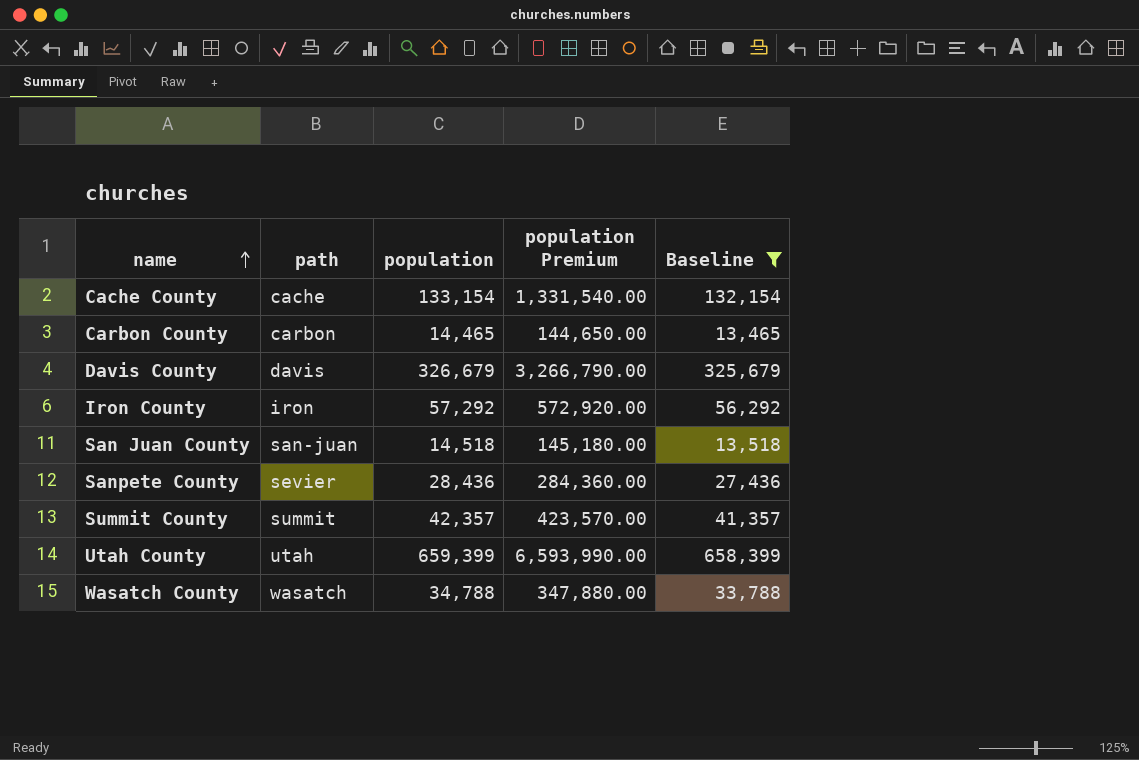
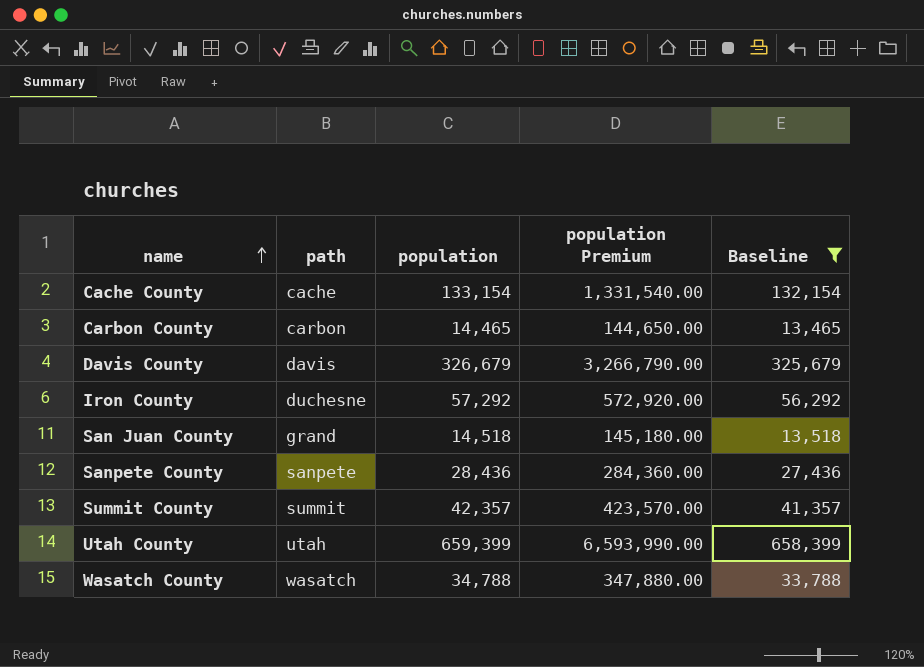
Iron County | path: iron -> duchesne
San Juan County | path: san-juan -> grand
Sanpete County | path: sevier -> sanpete

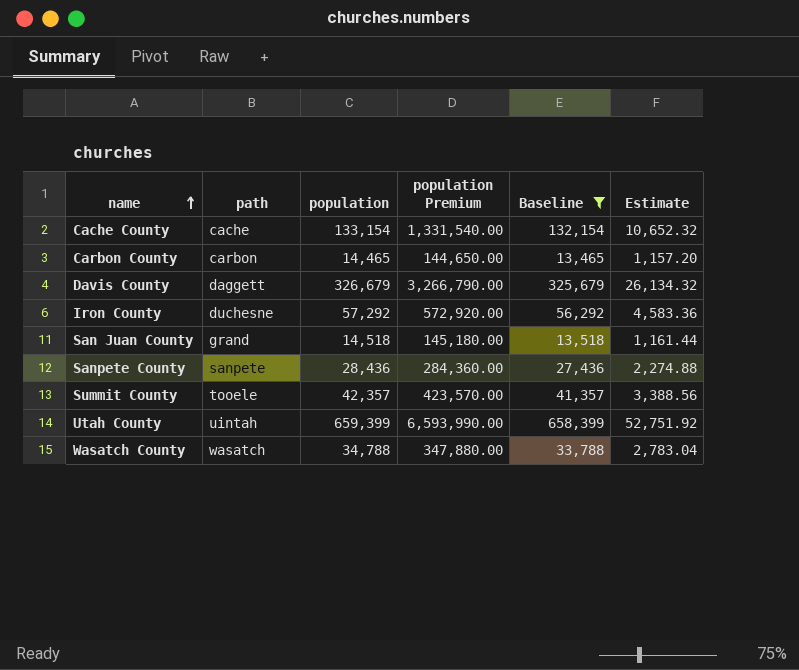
column Estimate | formula: none -> [population] * 0.08
Davis County | path: davis -> daggett
Summit County | path: summit -> tooele
Utah County | path: utah -> uintah

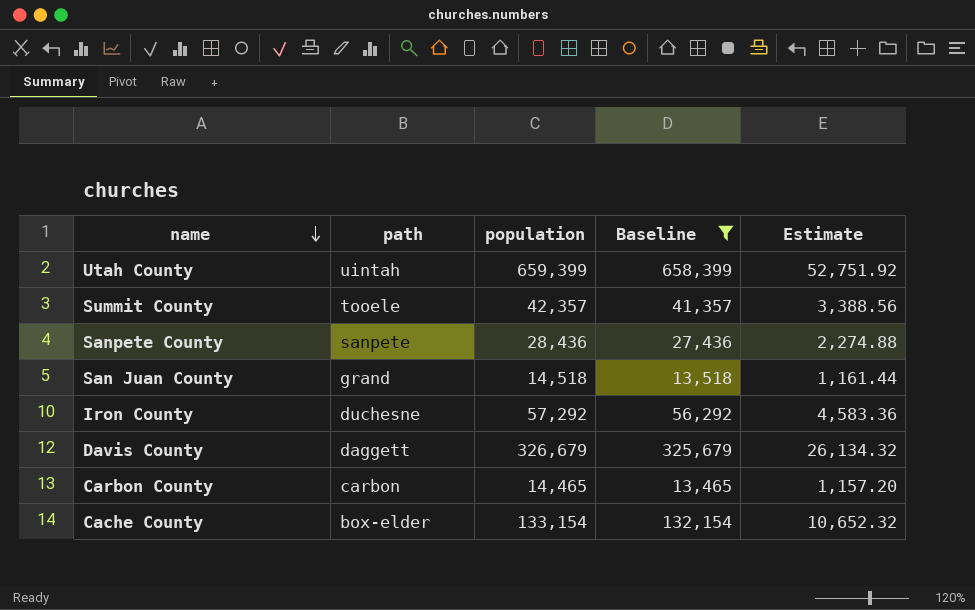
row order: name ascending -> name descending
column population Premium | formula: [population] * 10 -> none
row Wasatch County: wasatch | 34,788 | 347,880.00 | 33,788 | 2,783.04 -> none
Cache County | path: cache -> box-elder

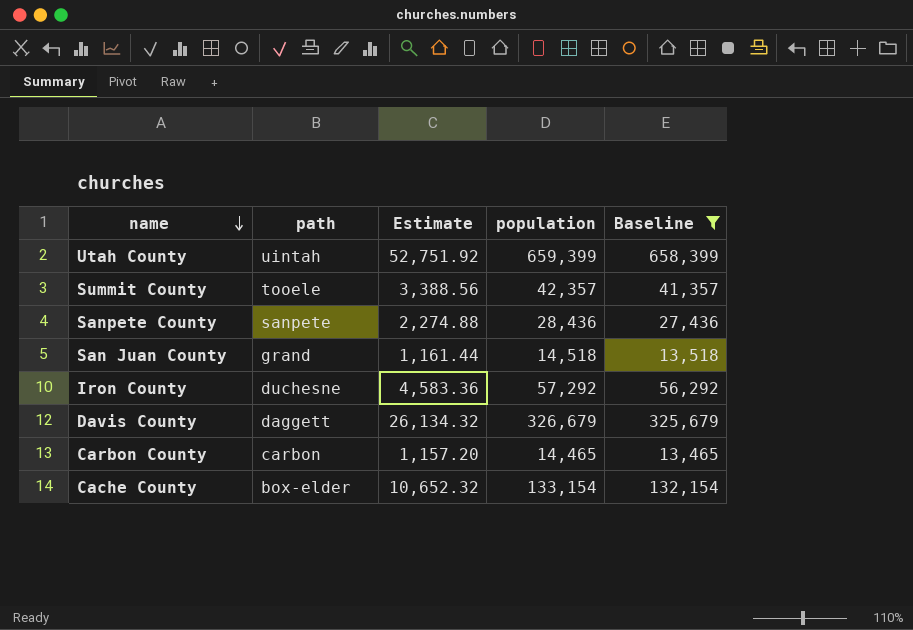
column Estimate | position: 5 -> 3

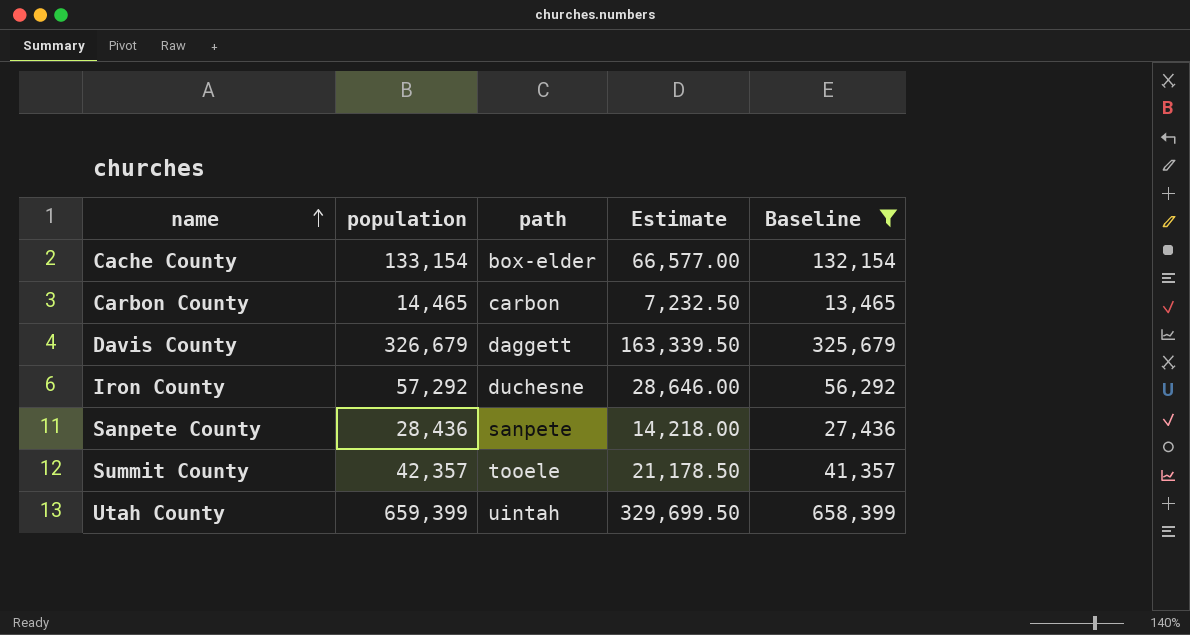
row order: name descending -> name ascending
column population | position: 4 -> 2
column Estimate | formula: [population] * 0.08 -> [population] * 0.5
row San Juan County: grand | 1,161.44 | 14,518 | 13,518 -> none

